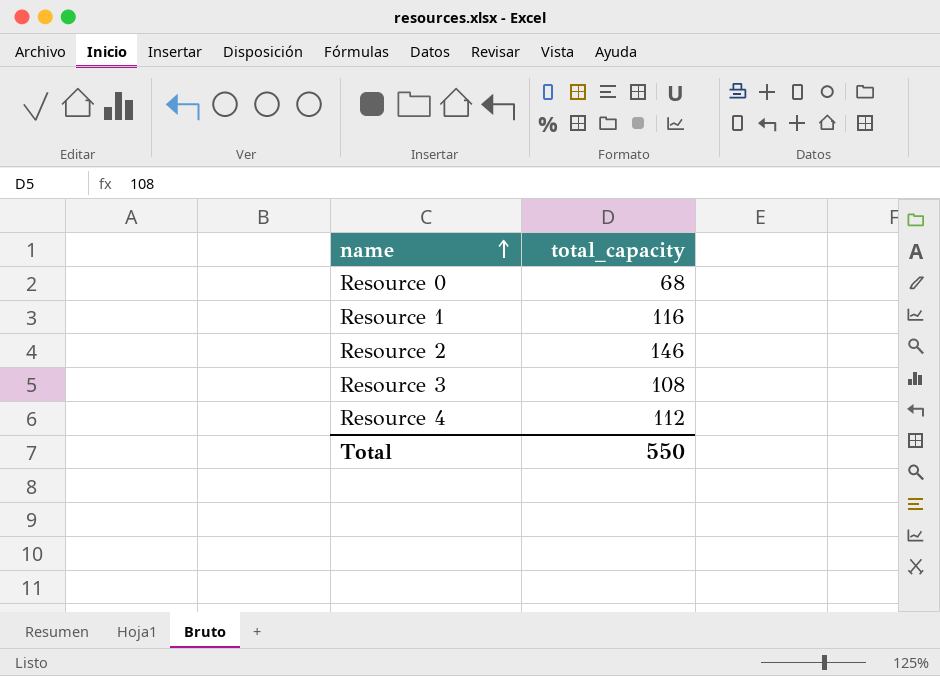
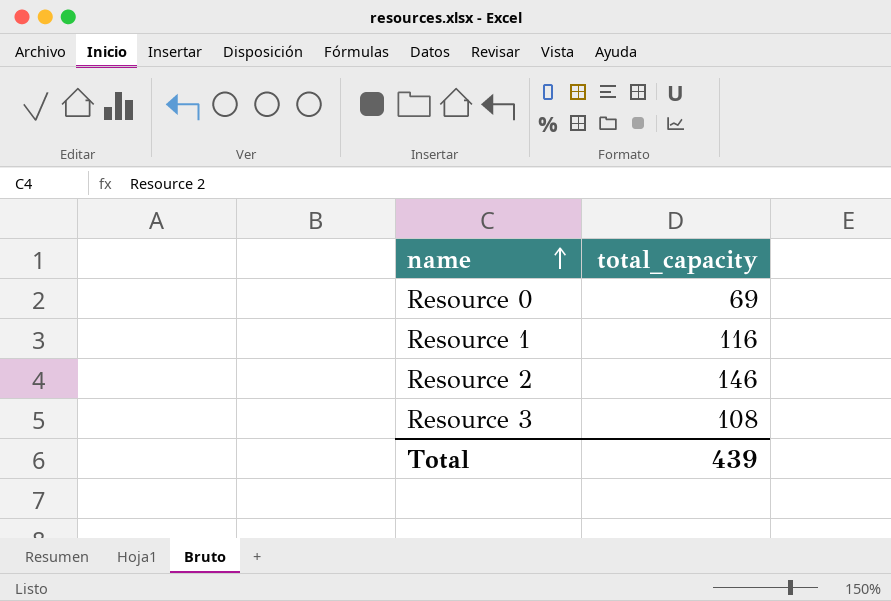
row Resource 4: 112 -> none
Resource 0 | total_capacity: 68 -> 69
Total | total_capacity: 550 -> 439

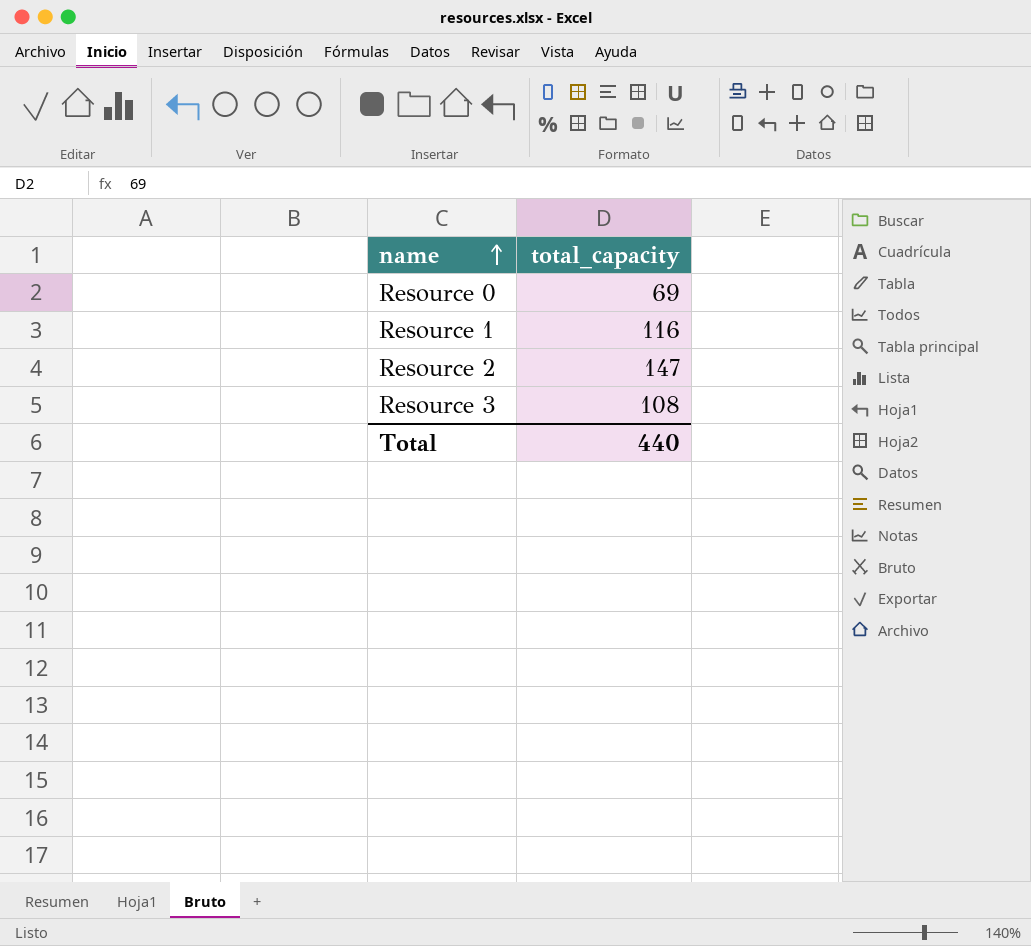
Resource 2 | total_capacity: 146 -> 147
Total | total_capacity: 439 -> 440

